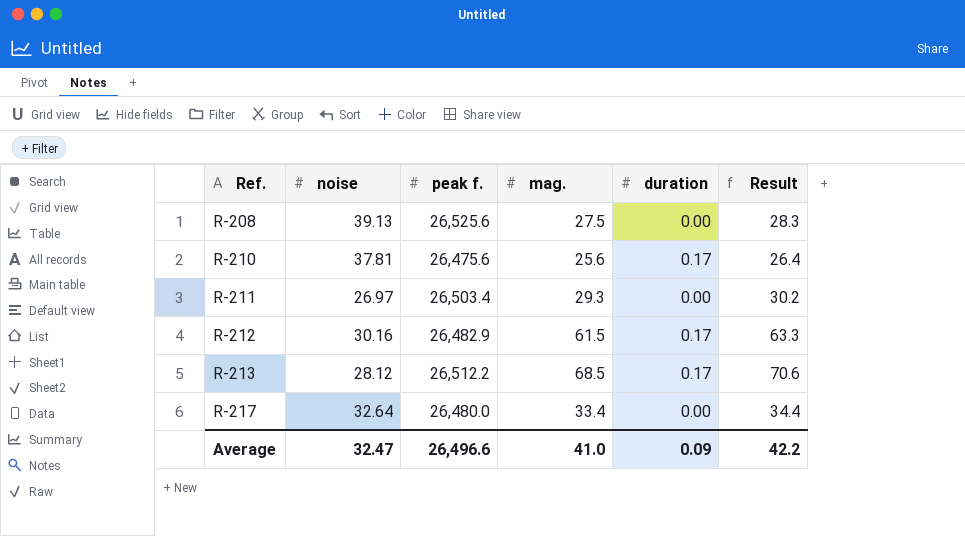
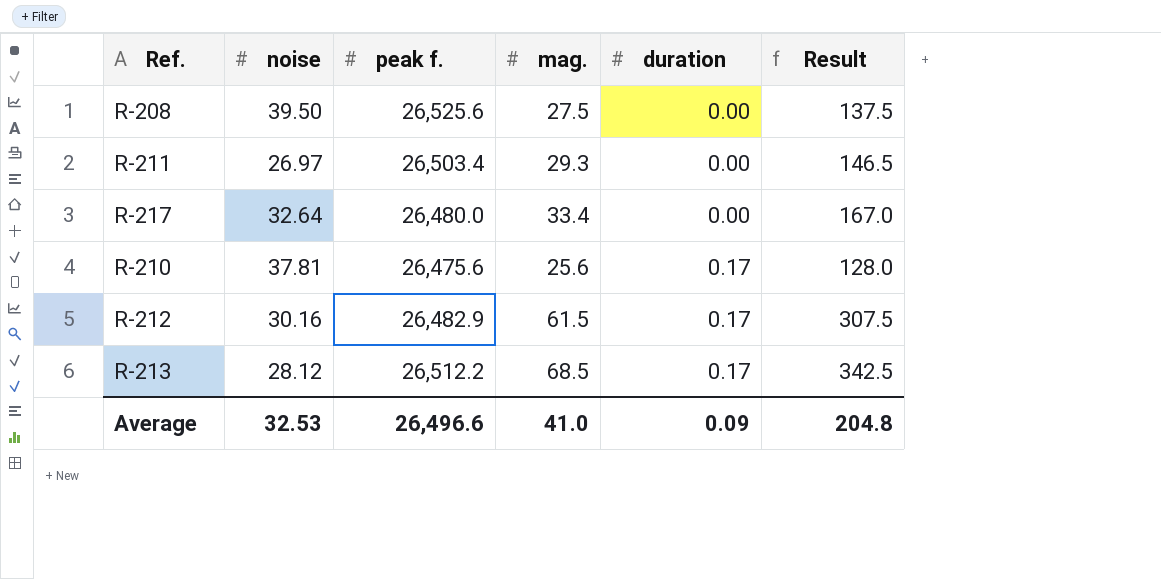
row order: Ref. ascending -> duration ascending
column Result | formula: [mag.] * 1.03 -> [mag.] * 5
R-208 | noise: 39.13 -> 39.50
Average | noise: 32.47 -> 32.53
Average | Result: 42.2 -> 204.8

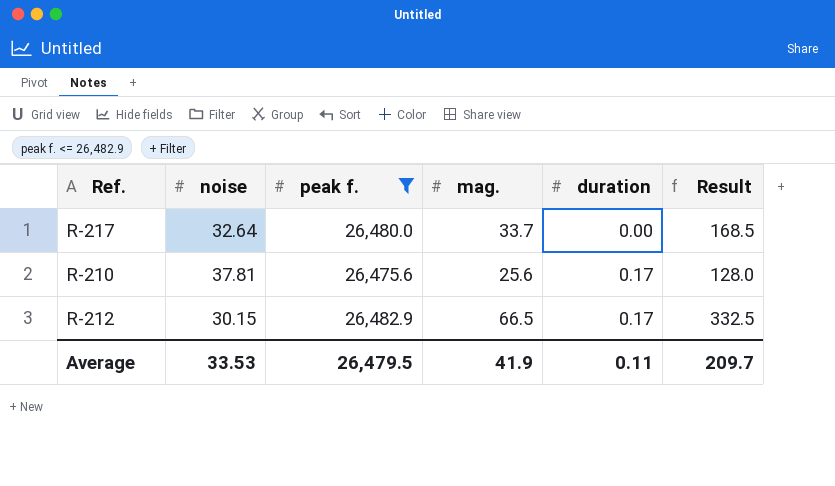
filter: none -> peak f. <= 26,482.9
R-217 | mag.: 33.4 -> 33.7
R-217 | Result: 167.0 -> 168.5
R-212 | noise: 30.16 -> 30.15
R-212 | mag.: 61.5 -> 66.5
R-212 | Result: 307.5 -> 332.5
Average | noise: 32.53 -> 33.53
Average | peak f.: 26,496.6 -> 26,479.5
Average | mag.: 41.0 -> 41.9
Average | duration: 0.09 -> 0.11
Average | Result: 204.8 -> 209.7

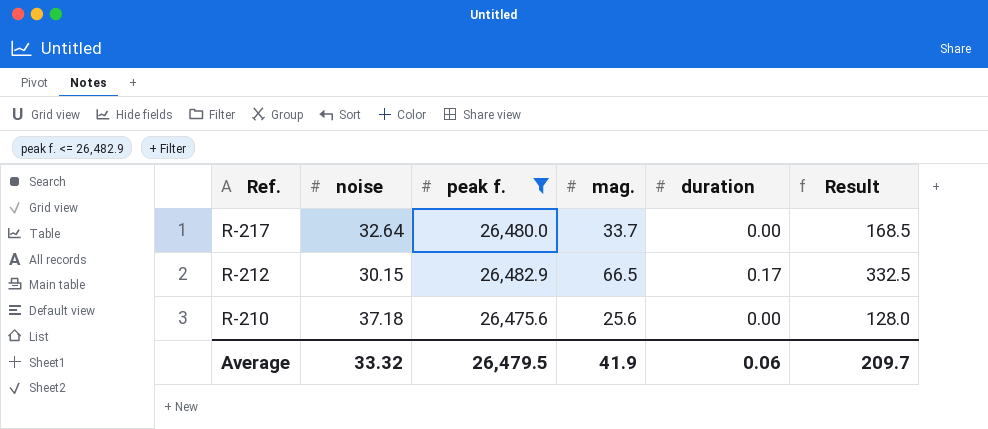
row order: duration ascending -> Ref. descending
R-210 | noise: 37.81 -> 37.18
R-210 | duration: 0.17 -> 0.00
Average | noise: 33.53 -> 33.32
Average | duration: 0.11 -> 0.06

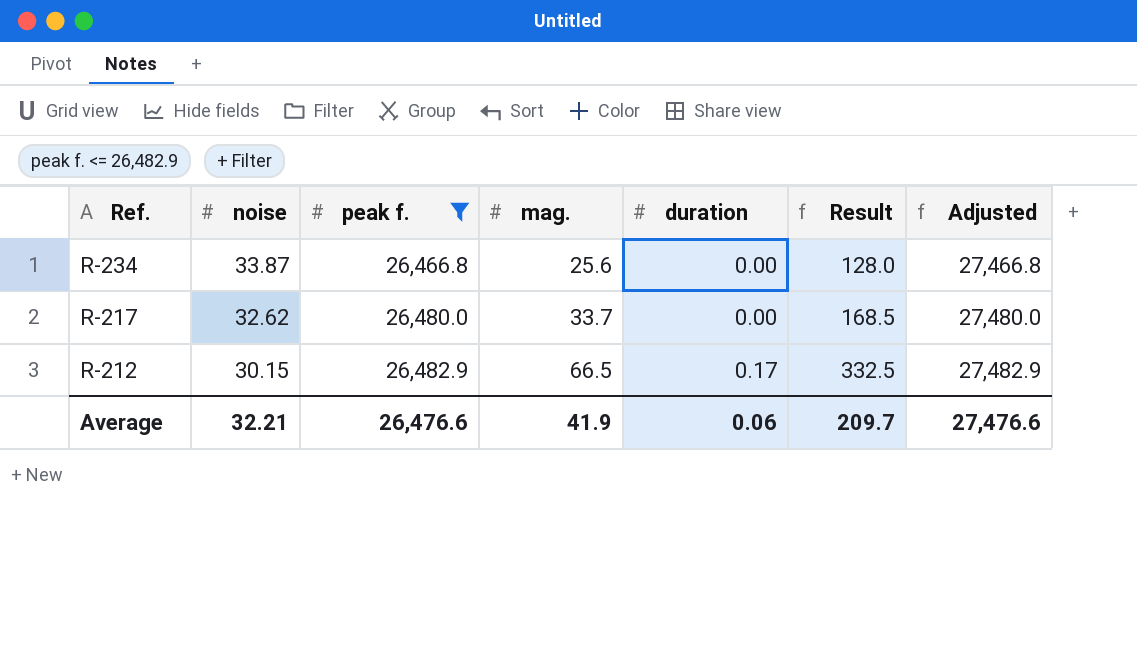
column Adjusted | formula: none -> [peak f.] + 1000
row R-210: 37.18 | 26,475.6 | 25.6 | 0.00 | 128.0 -> none
row R-234: none -> 33.87 | 26,466.8 | 25.6 | 0.00 | 128.0 | 27,466.8
R-217 | noise: 32.64 -> 32.62
Average | noise: 33.32 -> 32.21
Average | peak f.: 26,479.5 -> 26,476.6

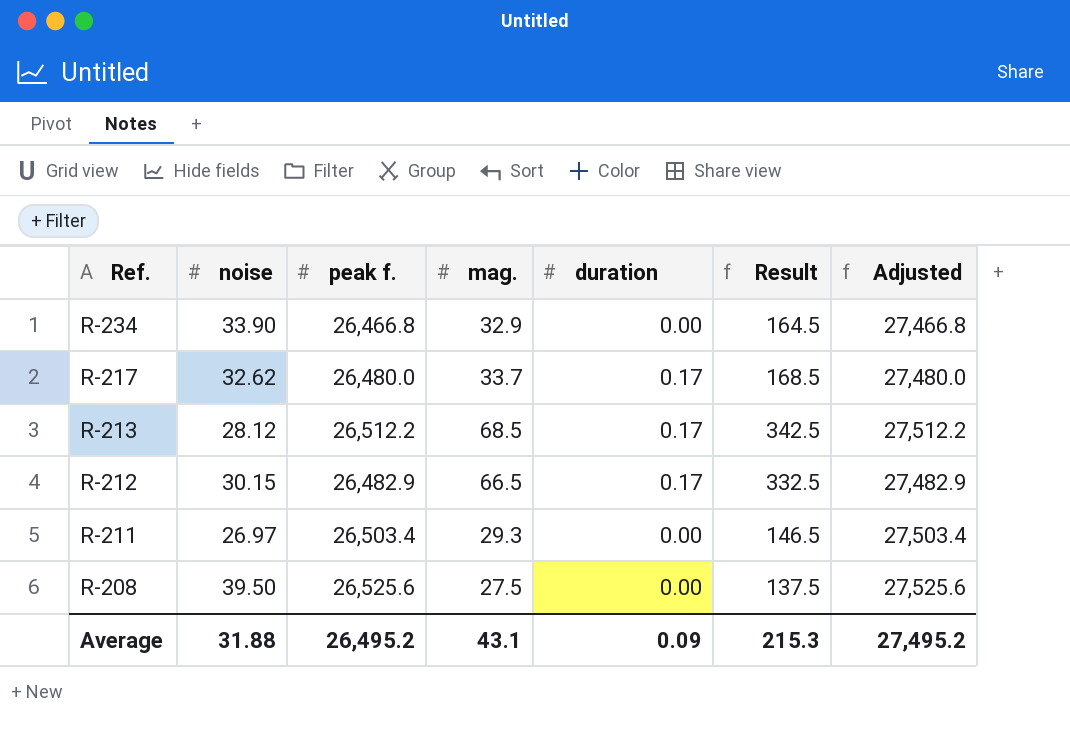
filter: peak f. <= 26,482.9 -> none
R-234 | noise: 33.87 -> 33.90
R-234 | mag.: 25.6 -> 32.9
R-234 | Result: 128.0 -> 164.5
R-217 | duration: 0.00 -> 0.17
Average | noise: 32.21 -> 31.88
Average | peak f.: 26,476.6 -> 26,495.2
Average | mag.: 41.9 -> 43.1
Average | duration: 0.06 -> 0.09
Average | Result: 209.7 -> 215.3
Average | Adjusted: 27,476.6 -> 27,495.2

